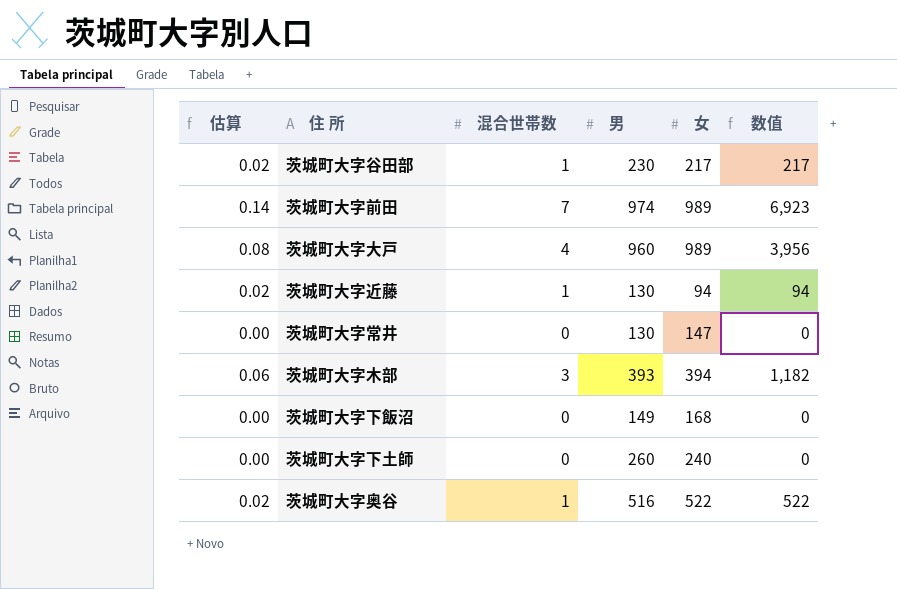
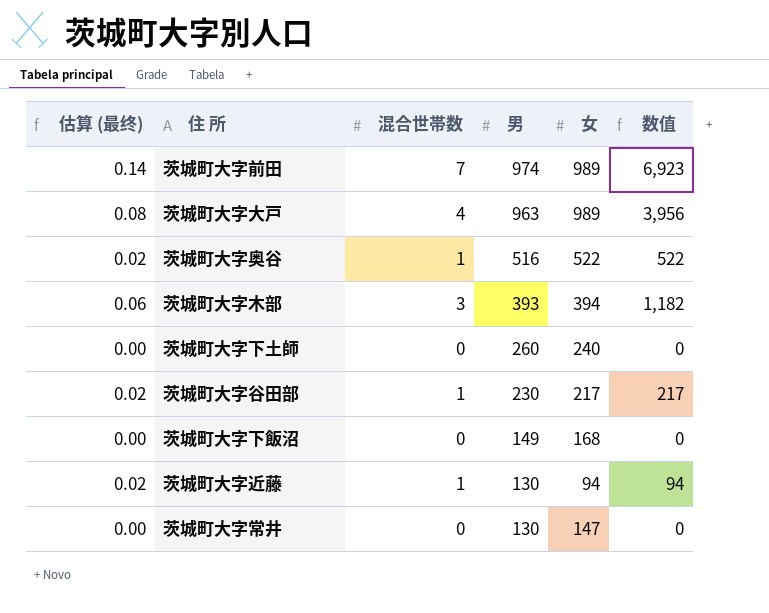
row order: none -> 男 descending
column name: 估算 -> 估算 (最终)
茨城町大字大戸 | 男: 960 -> 963

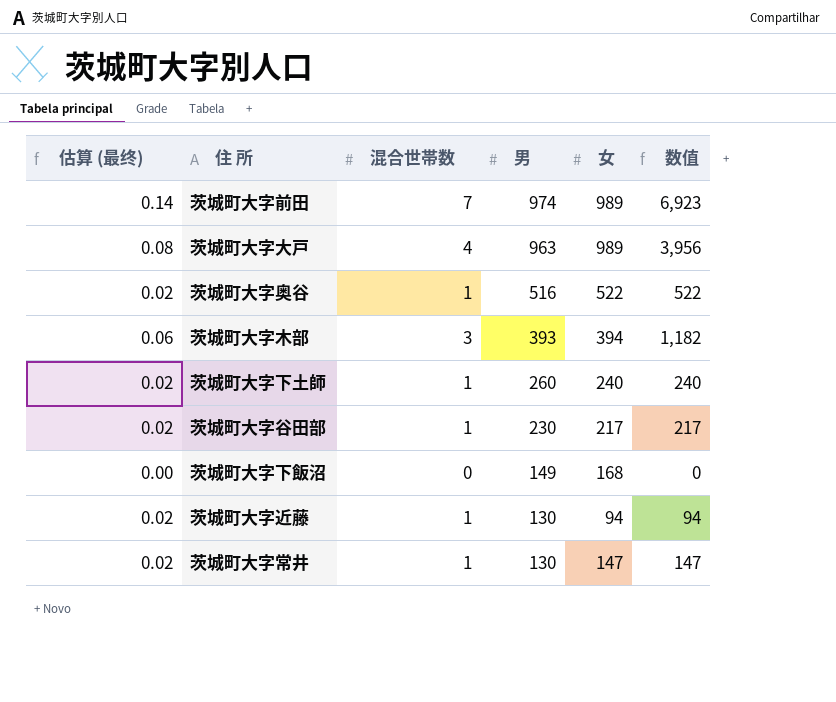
茨城町大字下土師 | 估算 (最终): 0.00 -> 0.02
茨城町大字下土師 | 混合世帯数: 0 -> 1
茨城町大字下土師 | 数值: 0 -> 240
茨城町大字常井 | 估算 (最终): 0.00 -> 0.02
茨城町大字常井 | 混合世帯数: 0 -> 1
茨城町大字常井 | 数值: 0 -> 147

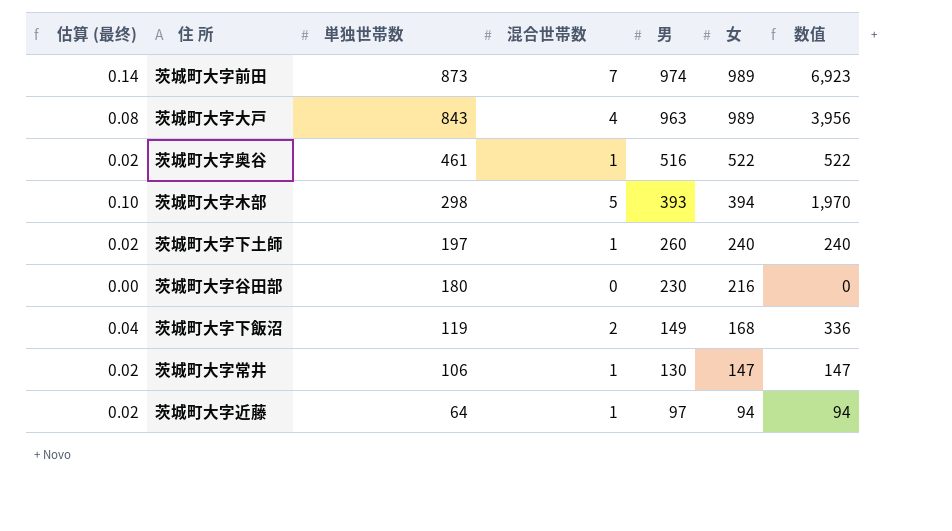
row order: 男 descending -> 単独世帯数 descending
column 単独世帯数 | position: none -> 3
茨城町大字木部 | 估算 (最终): 0.06 -> 0.10
茨城町大字木部 | 混合世帯数: 3 -> 5
茨城町大字木部 | 数值: 1,182 -> 1,970
茨城町大字谷田部 | 估算 (最终): 0.02 -> 0.00
茨城町大字谷田部 | 混合世帯数: 1 -> 0
茨城町大字谷田部 | 女: 217 -> 216
茨城町大字谷田部 | 数值: 217 -> 0
茨城町大字下飯沼 | 估算 (最终): 0.00 -> 0.04
茨城町大字下飯沼 | 混合世帯数: 0 -> 2
茨城町大字下飯沼 | 数值: 0 -> 336
茨城町大字近藤 | 男: 130 -> 97

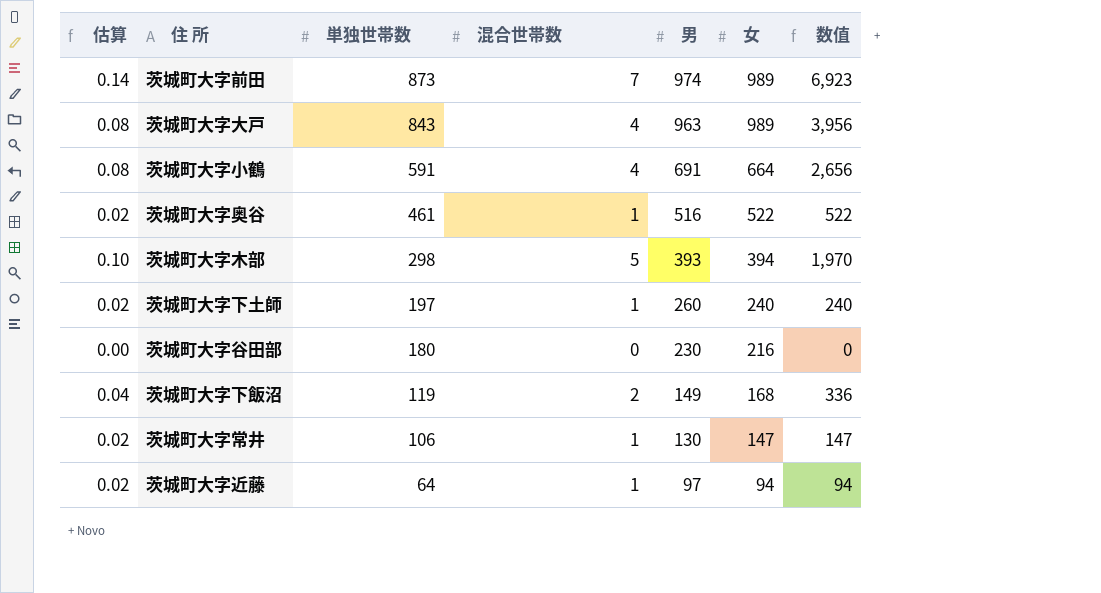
column name: 估算 (最终) -> 估算
row 茨城町大字小鶴: none -> 0.08 | 591 | 4 | 691 | 664 | 2,656

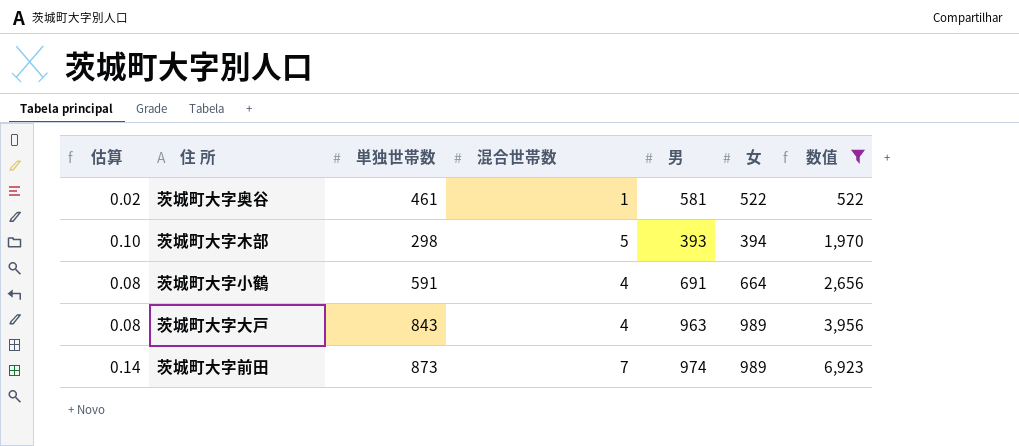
filter: none -> 数值 >= 522
row order: 単独世帯数 descending -> 数值 ascending
茨城町大字奥谷 | 男: 516 -> 581

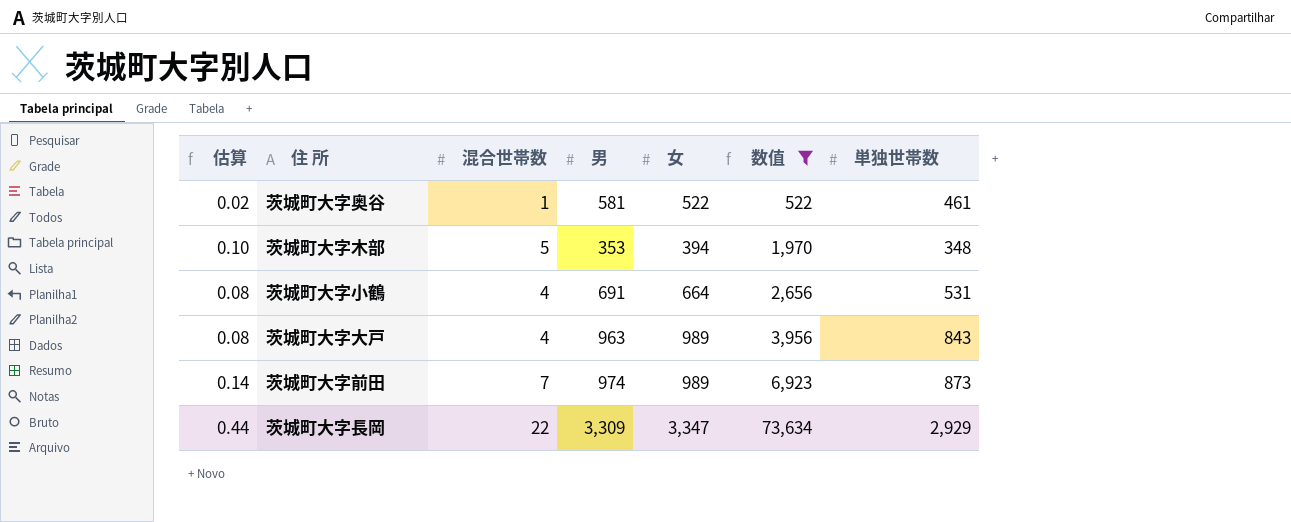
column 単独世帯数 | position: 3 -> 7
茨城町大字木部 | 男: 393 -> 353
茨城町大字木部 | 単独世帯数: 298 -> 348
茨城町大字小鶴 | 単独世帯数: 591 -> 531
row 茨城町大字長岡: none -> 0.44 | 22 | 3,309 | 3,347 | 73,634 | 2,929

